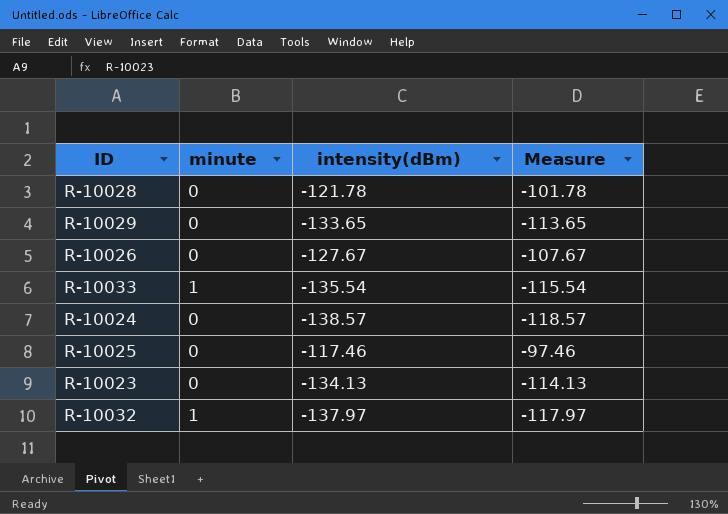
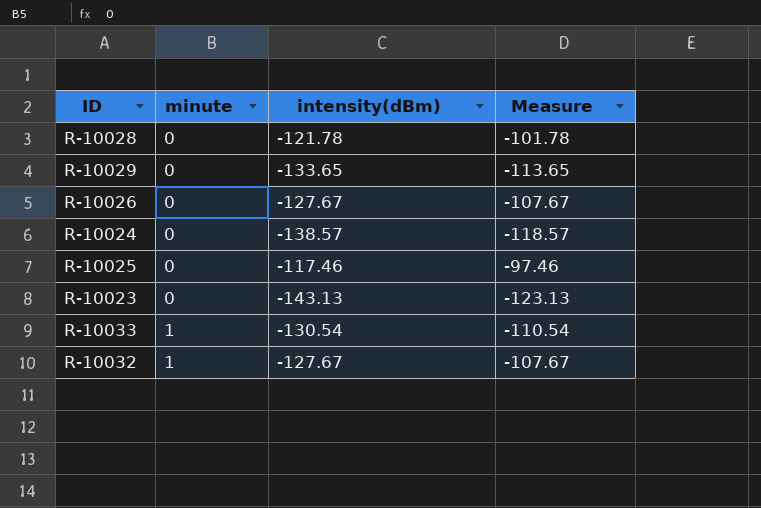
row order: none -> minute ascending
R-10023 | intensity(dBm): -134.13 -> -143.13
R-10023 | Measure: -114.13 -> -123.13
R-10033 | intensity(dBm): -135.54 -> -130.54
R-10033 | Measure: -115.54 -> -110.54
R-10032 | intensity(dBm): -137.97 -> -127.67
R-10032 | Measure: -117.97 -> -107.67

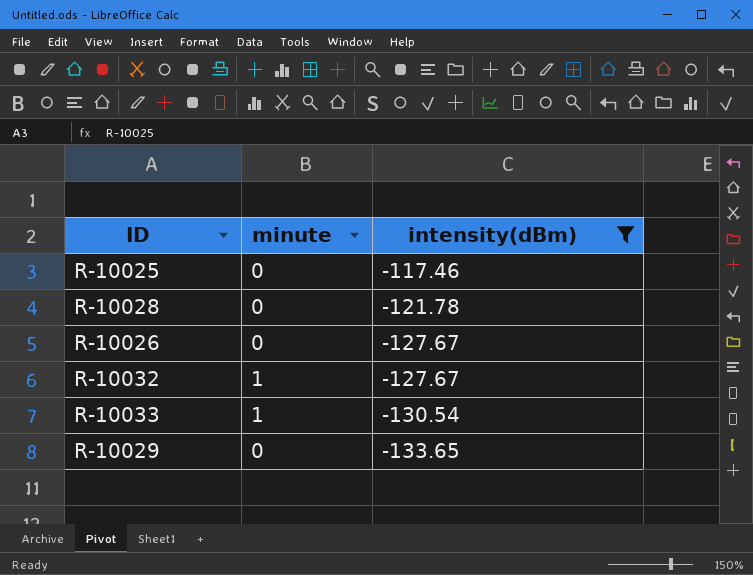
filter: none -> intensity(dBm) >= -133.65
row order: minute ascending -> intensity(dBm) descending
column Measure | formula: [intensity(dBm)] + 20 -> none

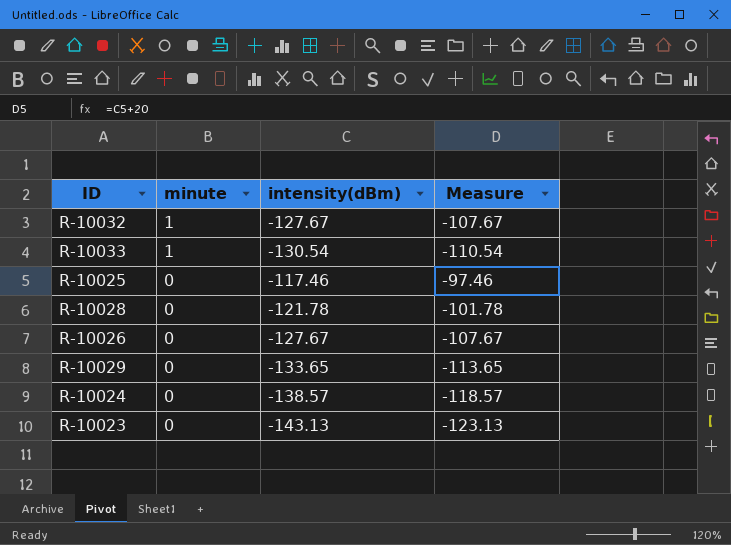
filter: intensity(dBm) >= -133.65 -> none
row order: intensity(dBm) descending -> minute descending
column Measure | formula: none -> [intensity(dBm)] + 20

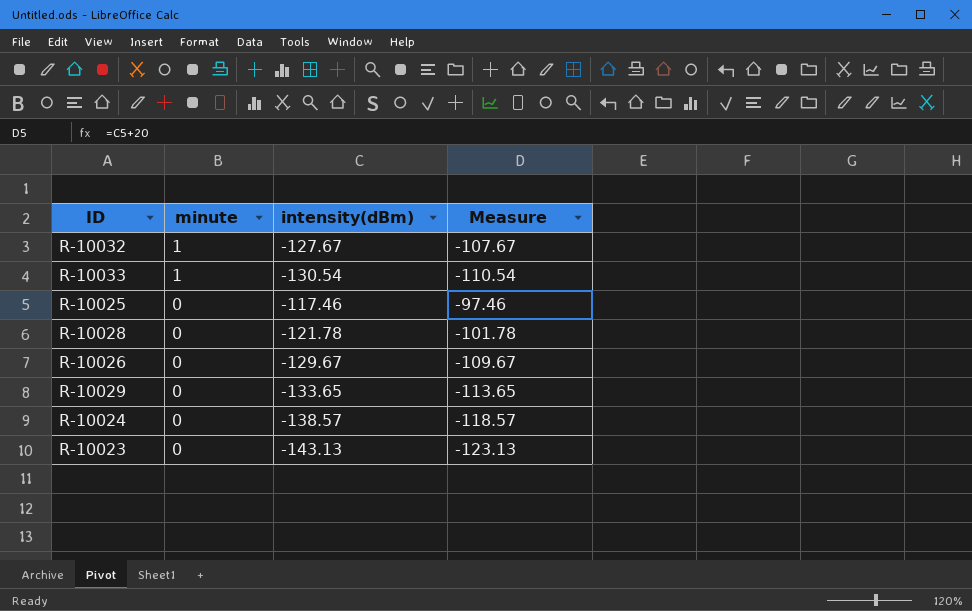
R-10026 | intensity(dBm): -127.67 -> -129.67
R-10026 | Measure: -107.67 -> -109.67

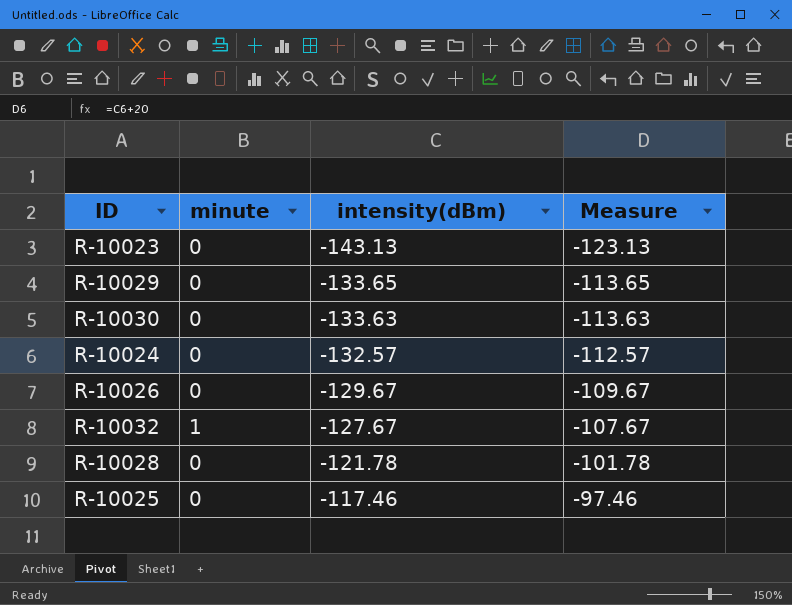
row order: minute descending -> intensity(dBm) ascending
row R-10033: 1 | -130.54 | -110.54 -> none
row R-10030: none -> 0 | -133.63 | -113.63
R-10024 | intensity(dBm): -138.57 -> -132.57
R-10024 | Measure: -118.57 -> -112.57

